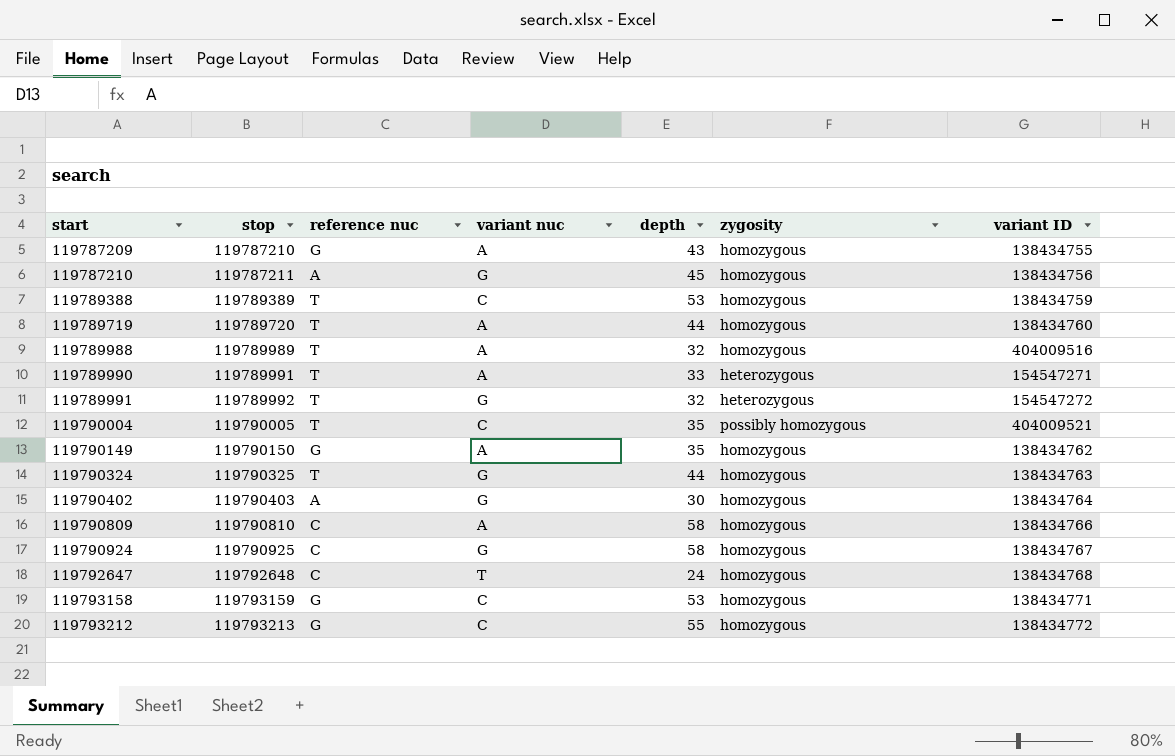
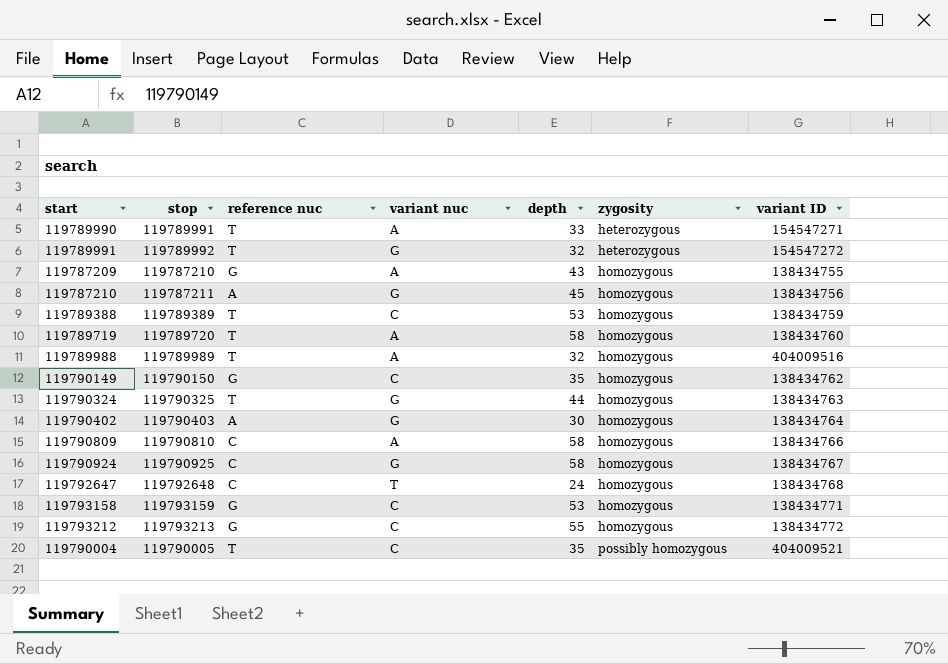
row order: start ascending -> zygosity ascending
119789719 | depth: 44 -> 58
119790149 | variant nuc: A -> C

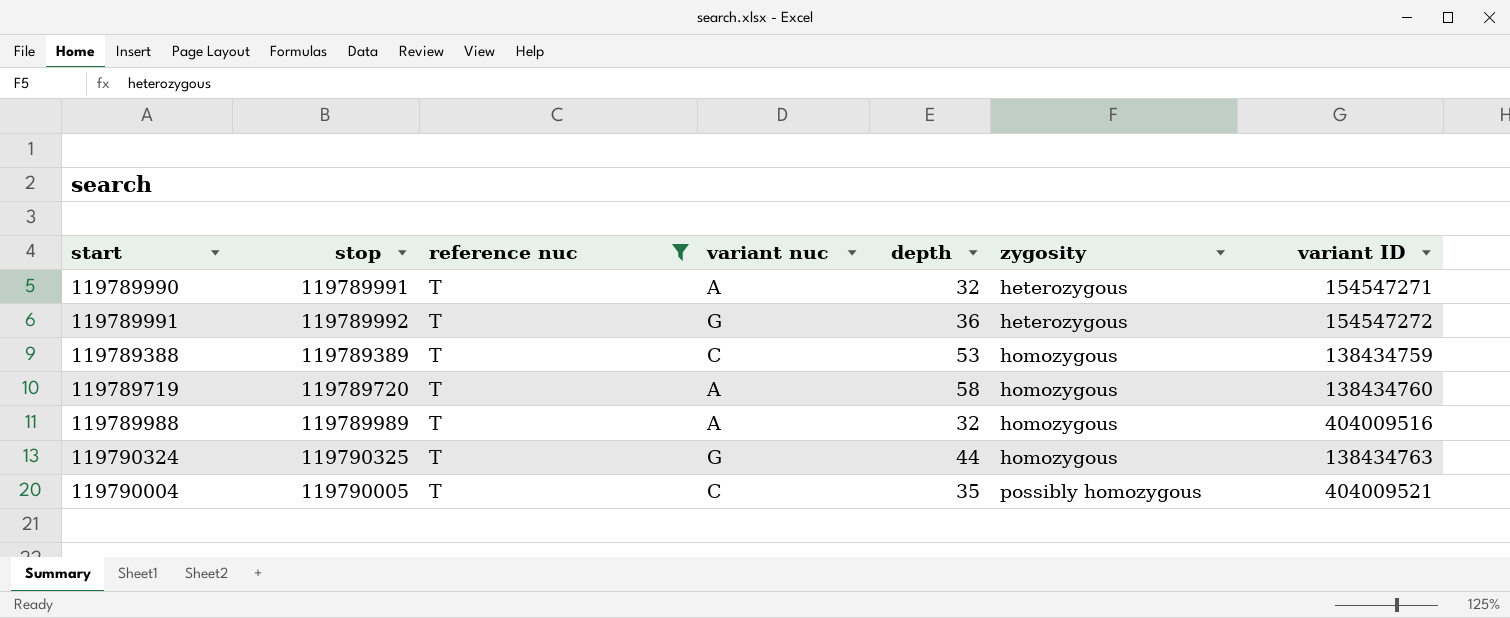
filter: none -> reference nuc = T
119789990 | depth: 33 -> 32
119789991 | depth: 32 -> 36

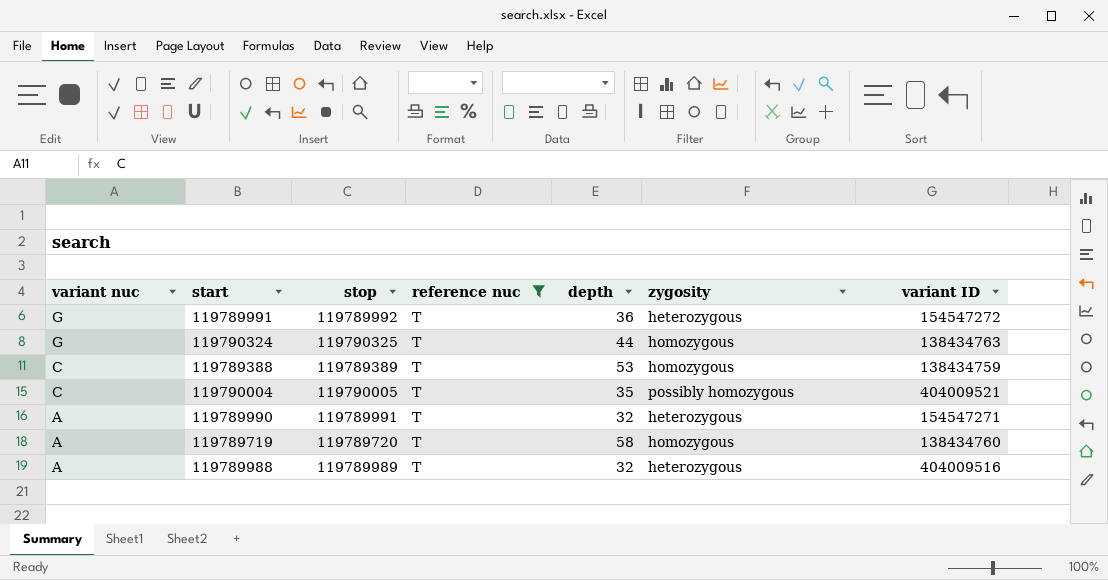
row order: zygosity ascending -> variant nuc descending
column variant nuc | position: 4 -> 1
119789988 | zygosity: homozygous -> heterozygous

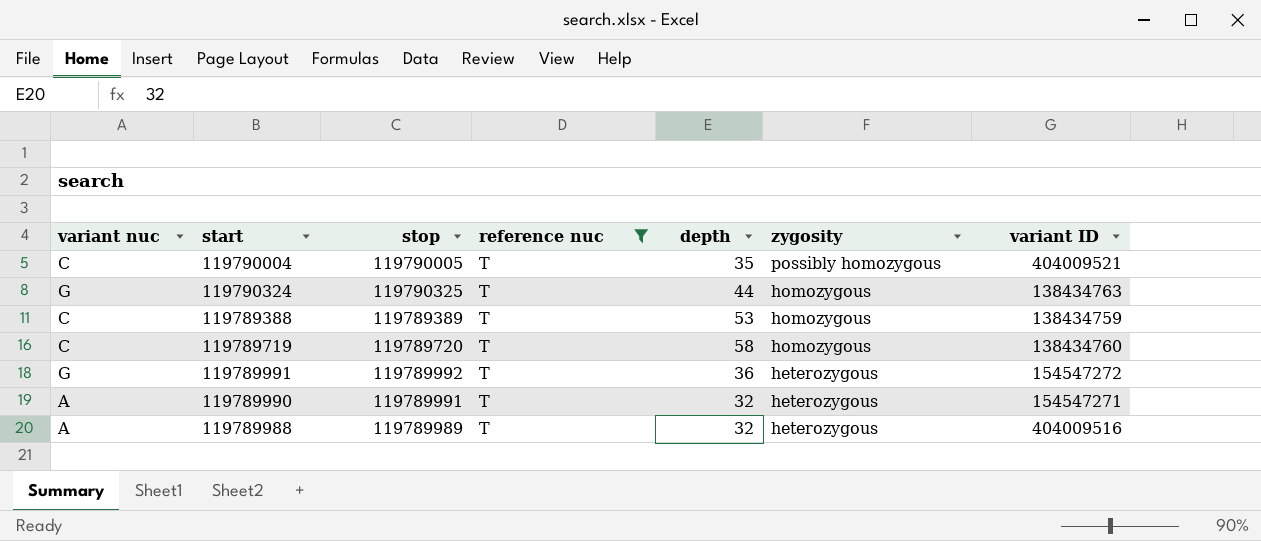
row order: variant nuc descending -> zygosity descending
119789719 | variant nuc: A -> C

